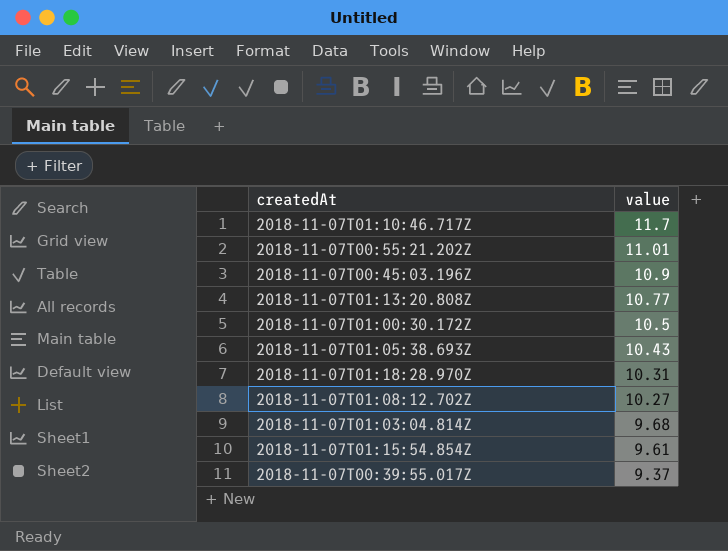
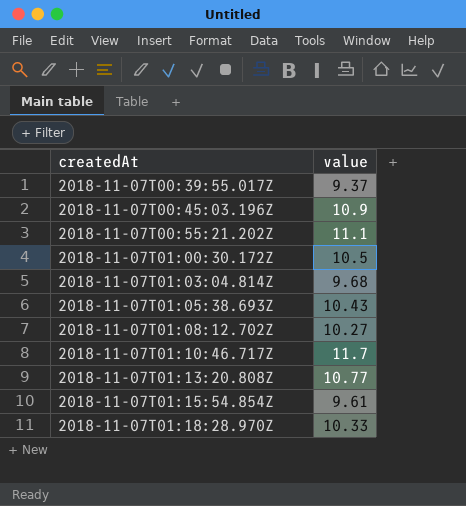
row order: value descending -> createdAt ascending
2018-11-07T00:55:21.202Z | value: 11.01 -> 11.1
2018-11-07T01:18:28.970Z | value: 10.31 -> 10.33

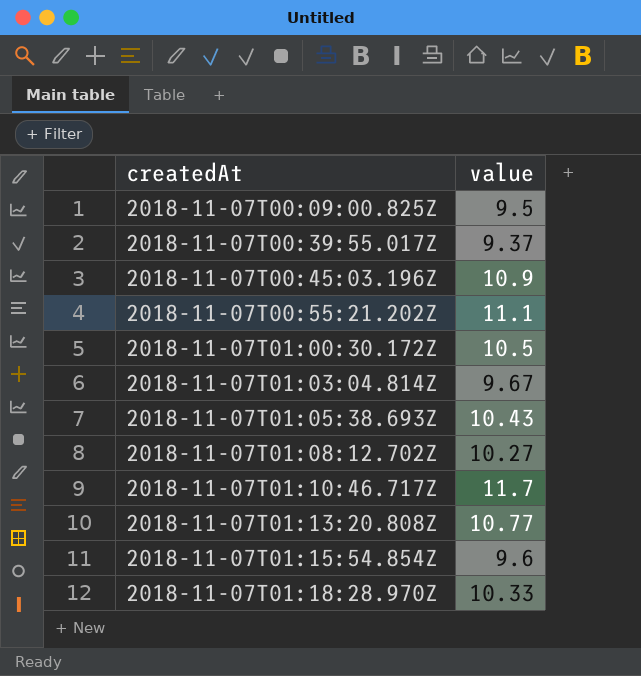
row 2018-11-07T00:09:00.825Z: none -> 9.5
2018-11-07T01:03:04.814Z | value: 9.68 -> 9.67
2018-11-07T01:15:54.854Z | value: 9.61 -> 9.6

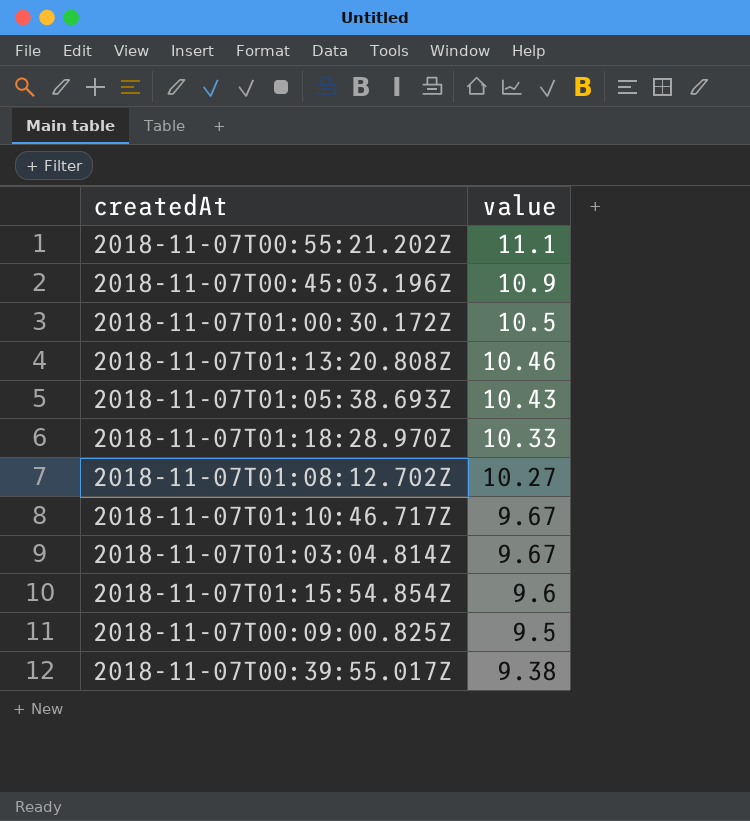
row order: createdAt ascending -> value descending
2018-11-07T01:13:20.808Z | value: 10.77 -> 10.46
2018-11-07T01:10:46.717Z | value: 11.7 -> 9.67
2018-11-07T00:39:55.017Z | value: 9.37 -> 9.38

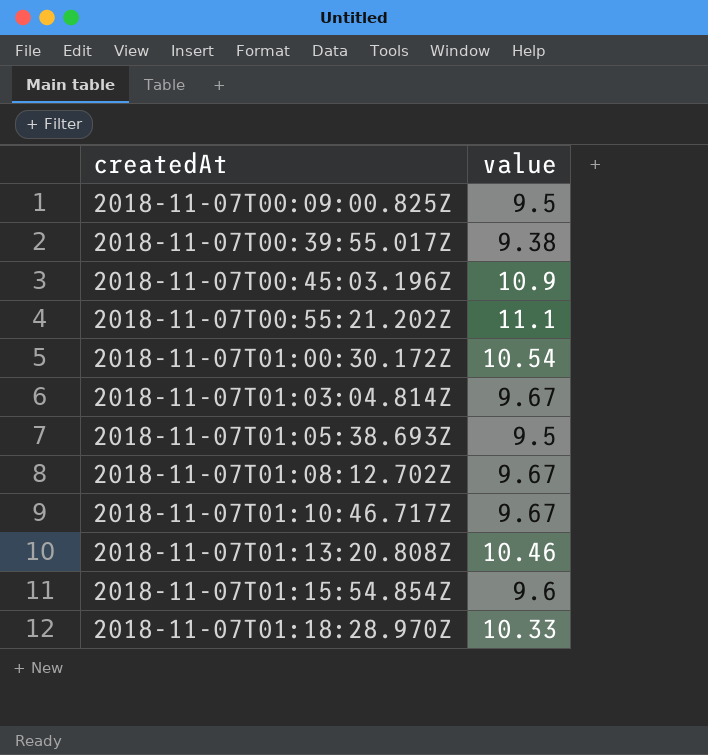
row order: value descending -> createdAt ascending
2018-11-07T01:00:30.172Z | value: 10.5 -> 10.54
2018-11-07T01:05:38.693Z | value: 10.43 -> 9.5
2018-11-07T01:08:12.702Z | value: 10.27 -> 9.67

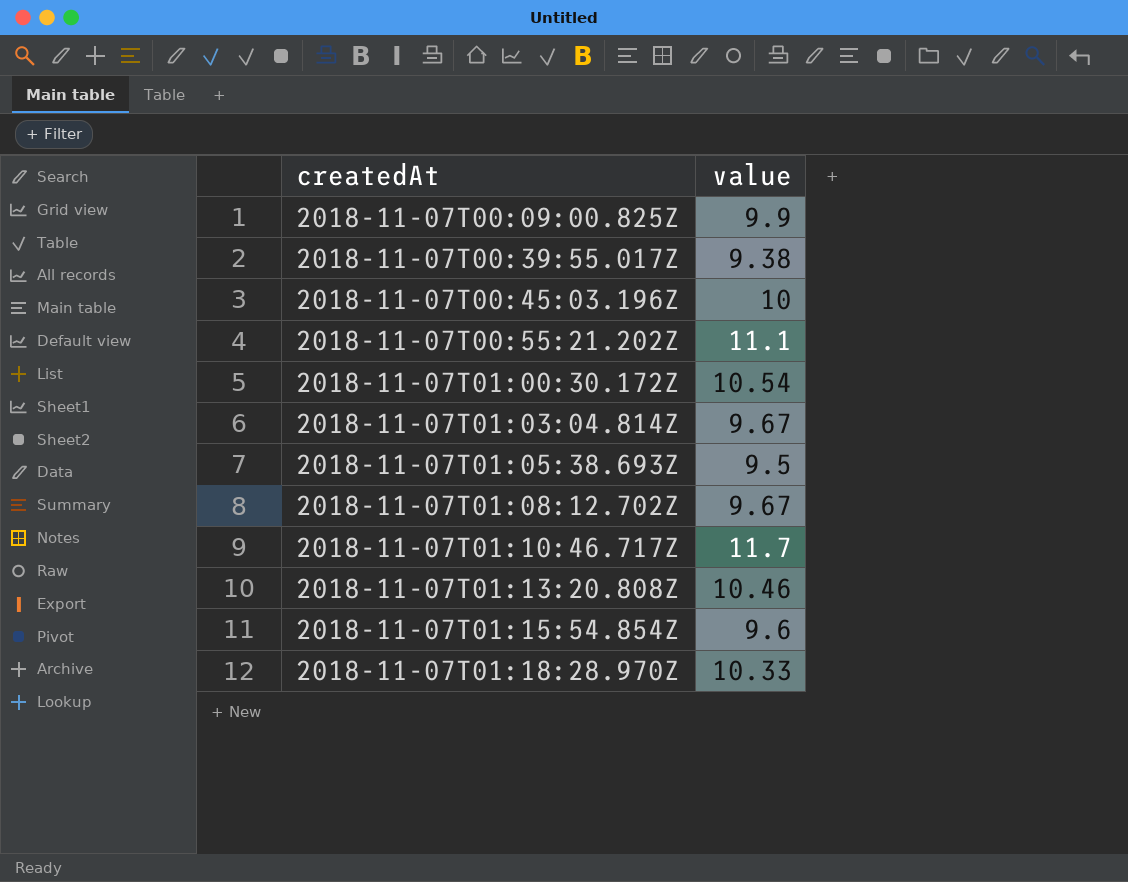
2018-11-07T00:09:00.825Z | value: 9.5 -> 9.9
2018-11-07T00:45:03.196Z | value: 10.9 -> 10
2018-11-07T01:10:46.717Z | value: 9.67 -> 11.7

